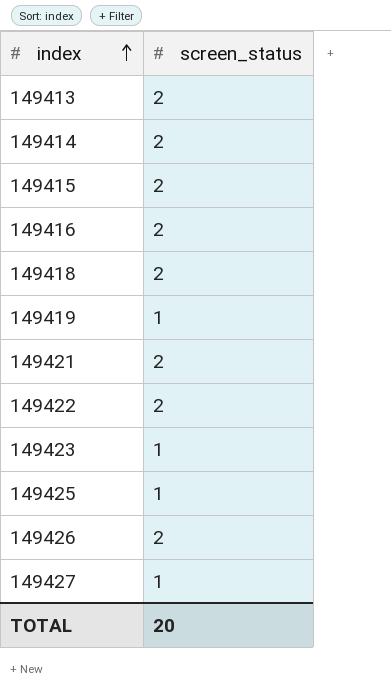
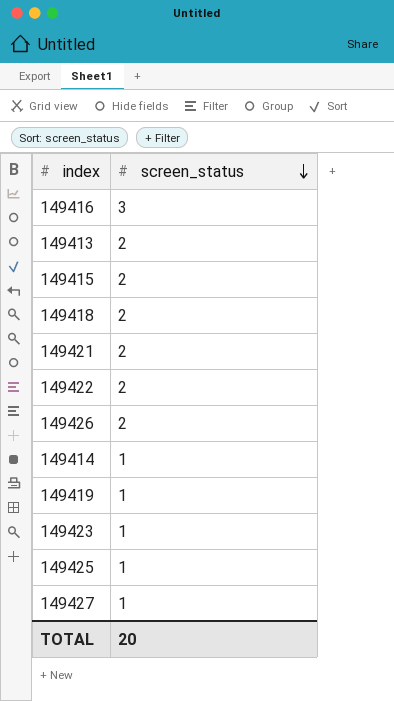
row order: index ascending -> screen_status descending
149416 | screen_status: 2 -> 3
149414 | screen_status: 2 -> 1

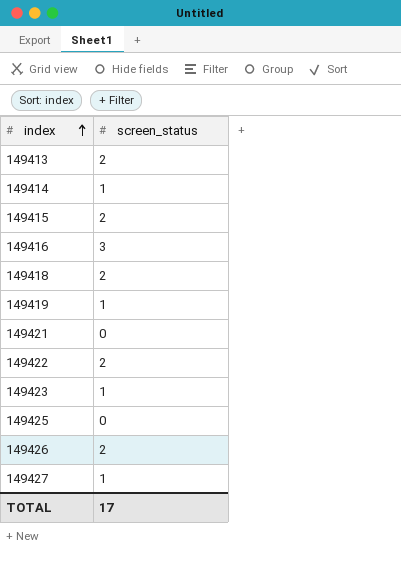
row order: screen_status descending -> index ascending
149421 | screen_status: 2 -> 0
149425 | screen_status: 1 -> 0
TOTAL | screen_status: 20 -> 17

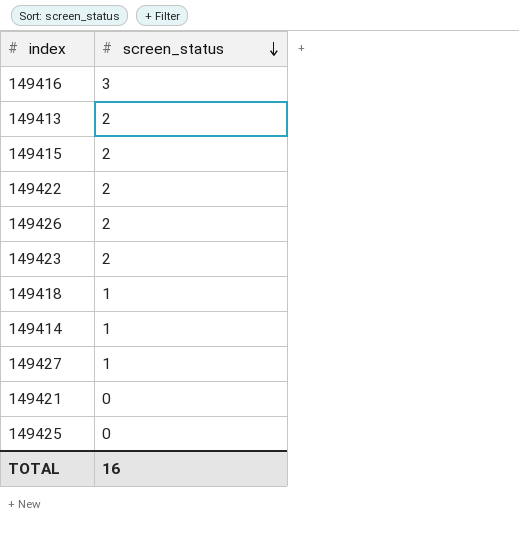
row order: index ascending -> screen_status descending
row 149419: 1 -> none
149423 | screen_status: 1 -> 2
149418 | screen_status: 2 -> 1
TOTAL | screen_status: 17 -> 16

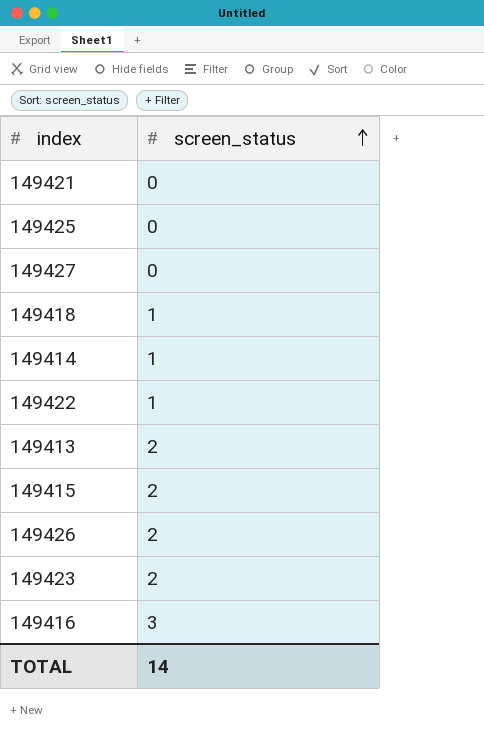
row order: screen_status descending -> screen_status ascending
149427 | screen_status: 1 -> 0
149422 | screen_status: 2 -> 1
TOTAL | screen_status: 16 -> 14

